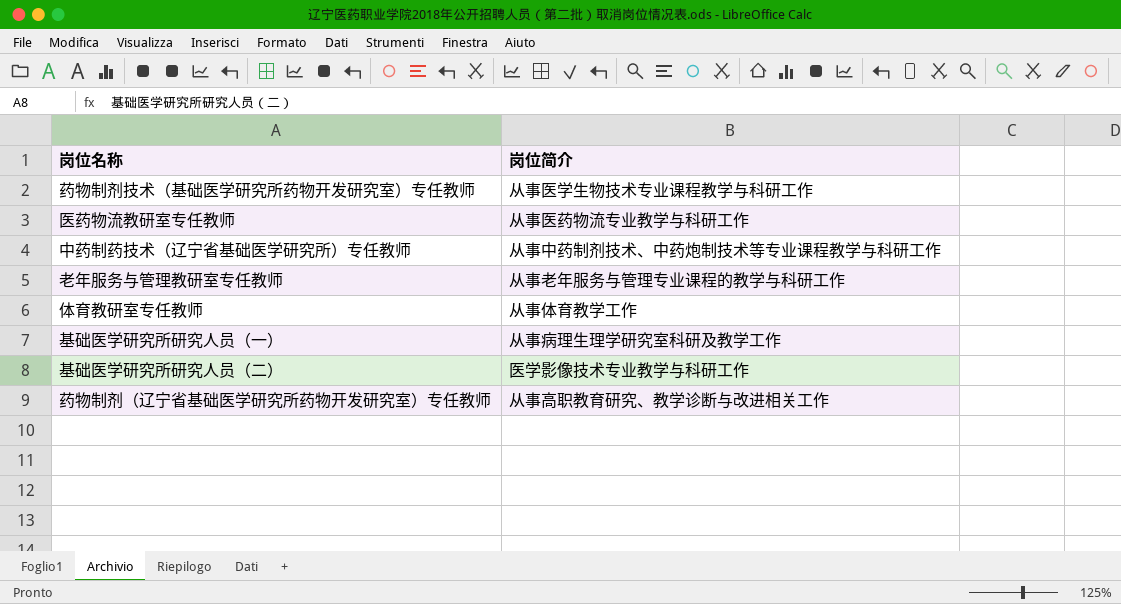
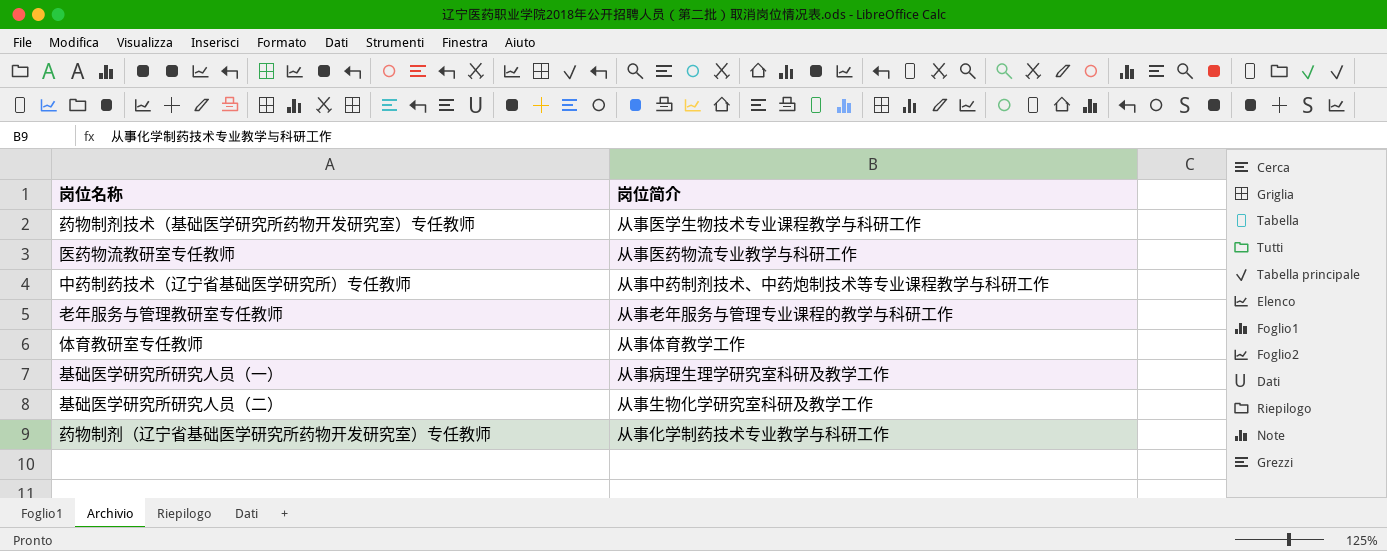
基础医学研究所研究人员（二） | 岗位简介: 医学影像技术专业教学与科研工作 -> 从事生物化学研究室科研及教学工作
药物制剂（辽宁省基础医学研究所药物开发研究室）专任教师 | 岗位简介: 从事高职教育研究、教学诊断与改进相关工作 -> 从事化学制药技术专业教学与科研工作

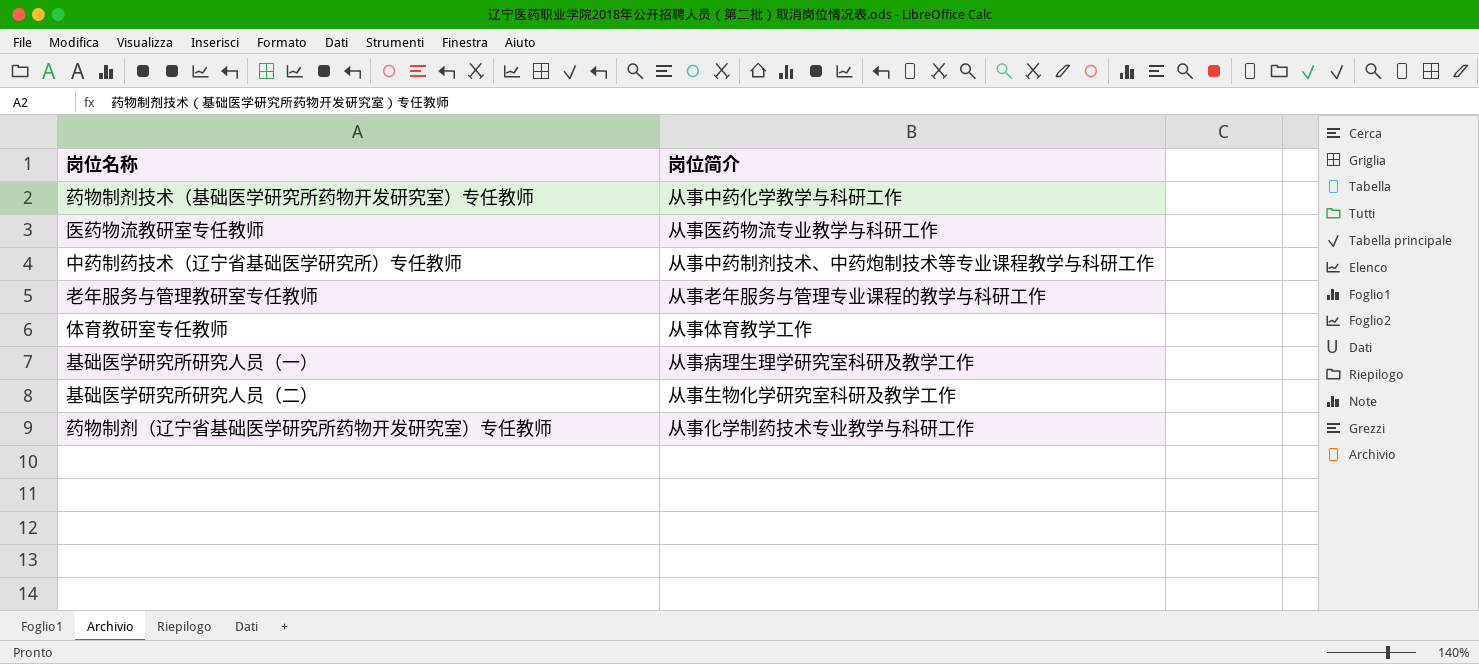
药物制剂技术（基础医学研究所药物开发研究室）专任教师 | 岗位简介: 从事医学生物技术专业课程教学与科研工作 -> 从事中药化学教学与科研工作

